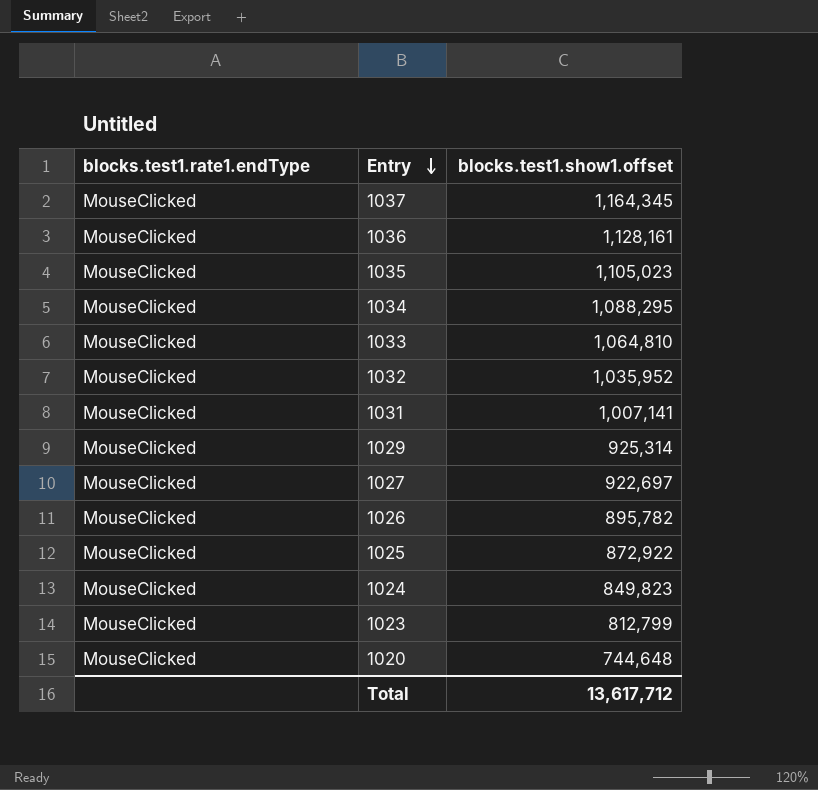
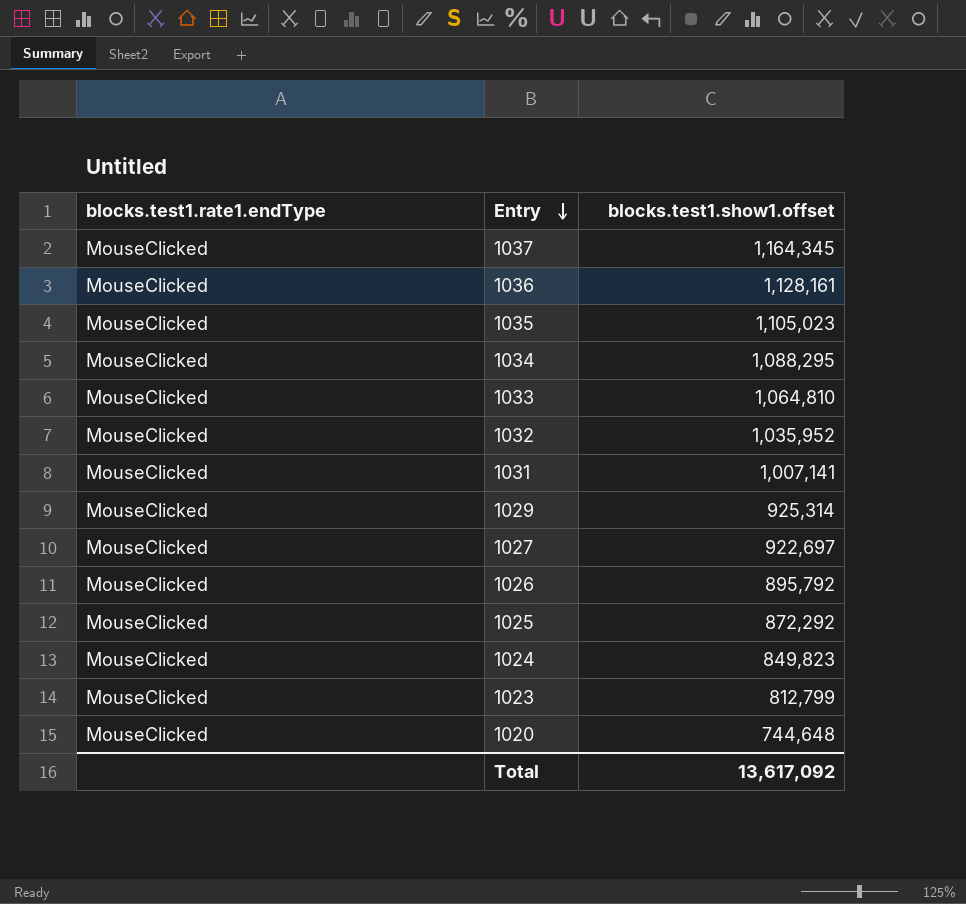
1026 | blocks.test1.show1.offset: 895,782 -> 895,792
1025 | blocks.test1.show1.offset: 872,922 -> 872,292
Total | blocks.test1.show1.offset: 13,617,712 -> 13,617,092

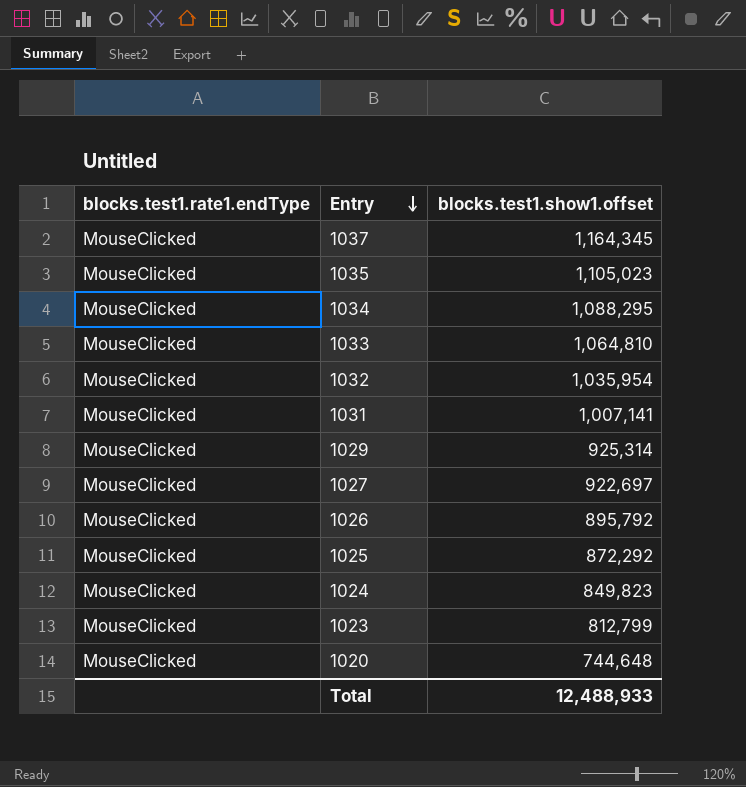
row 1036: MouseClicked | 1,128,161 -> none
1032 | blocks.test1.show1.offset: 1,035,952 -> 1,035,954
Total | blocks.test1.show1.offset: 13,617,092 -> 12,488,933

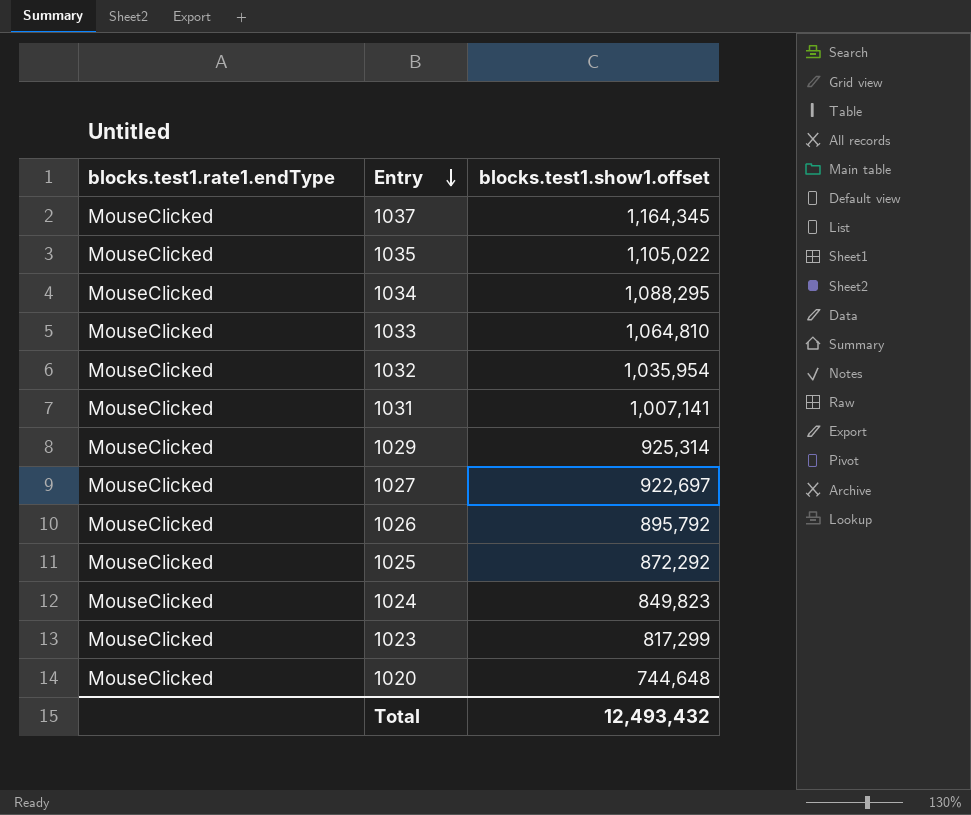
1035 | blocks.test1.show1.offset: 1,105,023 -> 1,105,022
1023 | blocks.test1.show1.offset: 812,799 -> 817,299
Total | blocks.test1.show1.offset: 12,488,933 -> 12,493,432

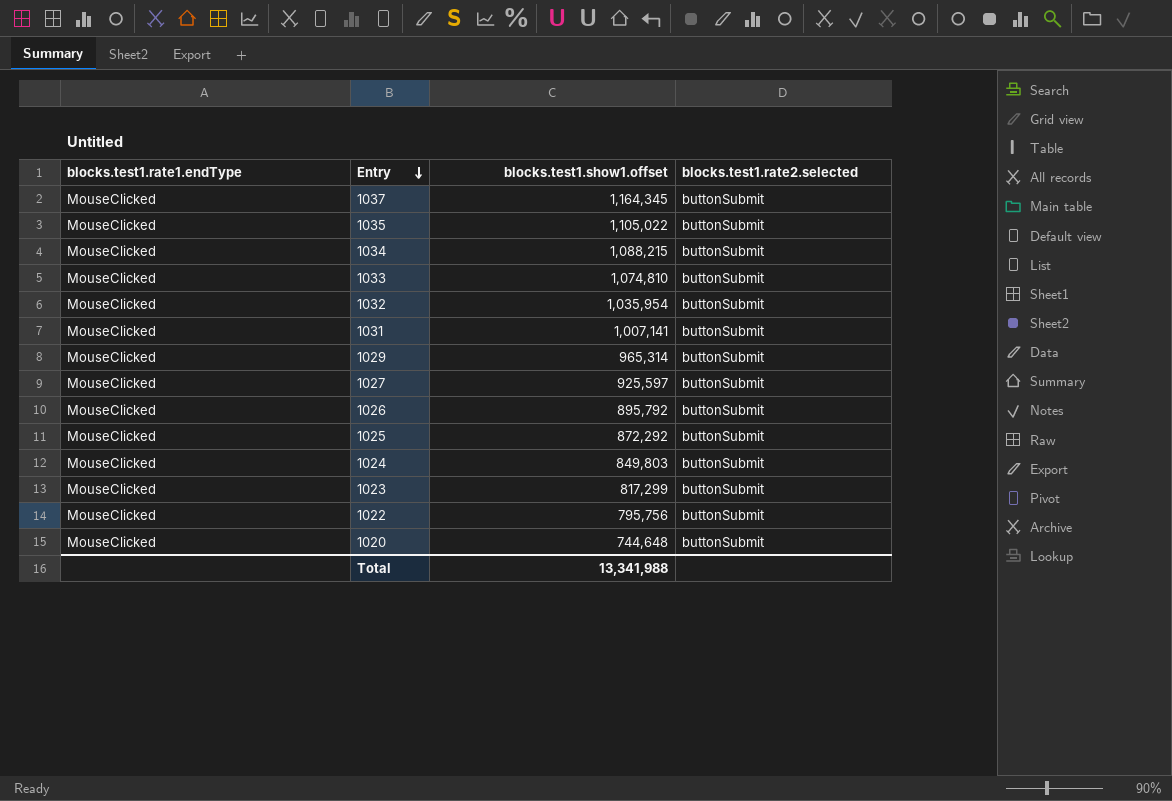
column blocks.test1.rate2.selected | position: none -> 4
1034 | blocks.test1.show1.offset: 1,088,295 -> 1,088,215
1033 | blocks.test1.show1.offset: 1,064,810 -> 1,074,810
1029 | blocks.test1.show1.offset: 925,314 -> 965,314
1027 | blocks.test1.show1.offset: 922,697 -> 925,597
1024 | blocks.test1.show1.offset: 849,823 -> 849,803
row 1022: none -> MouseClicked | 795,756 | buttonSubmit
Total | blocks.test1.show1.offset: 12,493,432 -> 13,341,988

